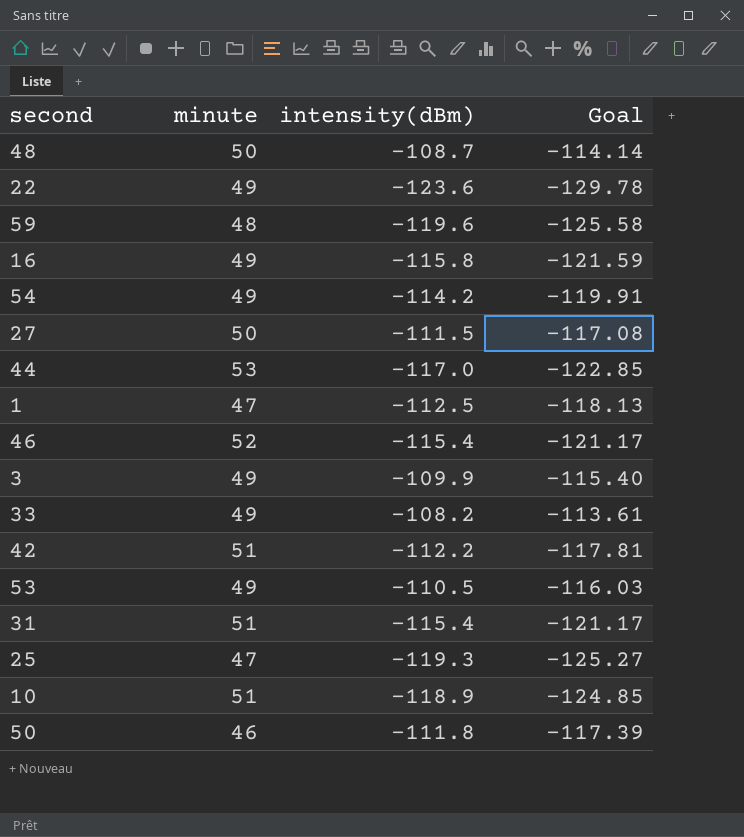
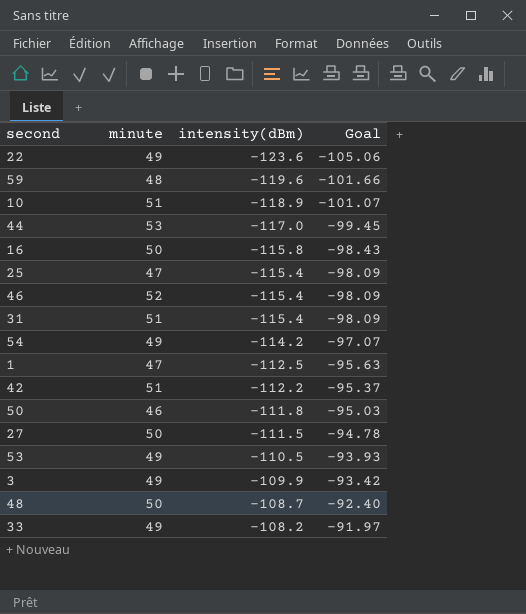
row order: none -> intensity(dBm) ascending
column Goal | formula: [intensity(dBm)] * 1.05 -> [intensity(dBm)] * 0.85
16 | minute: 49 -> 50
25 | intensity(dBm): -119.3 -> -115.4

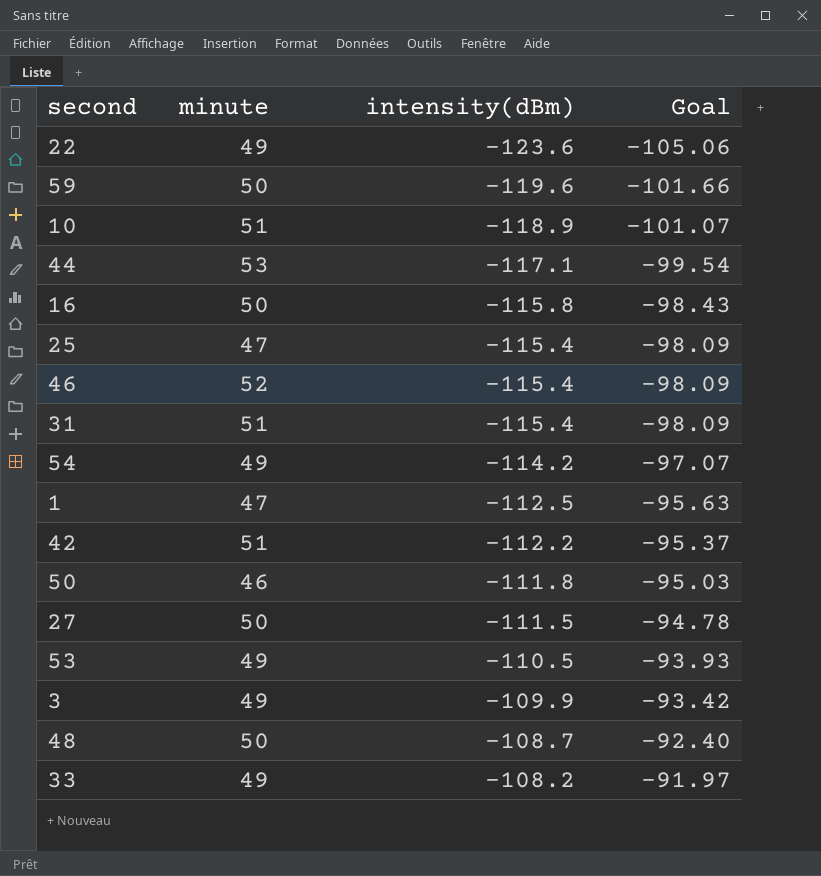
59 | minute: 48 -> 50
44 | intensity(dBm): -117.0 -> -117.1
44 | Goal: -99.45 -> -99.54

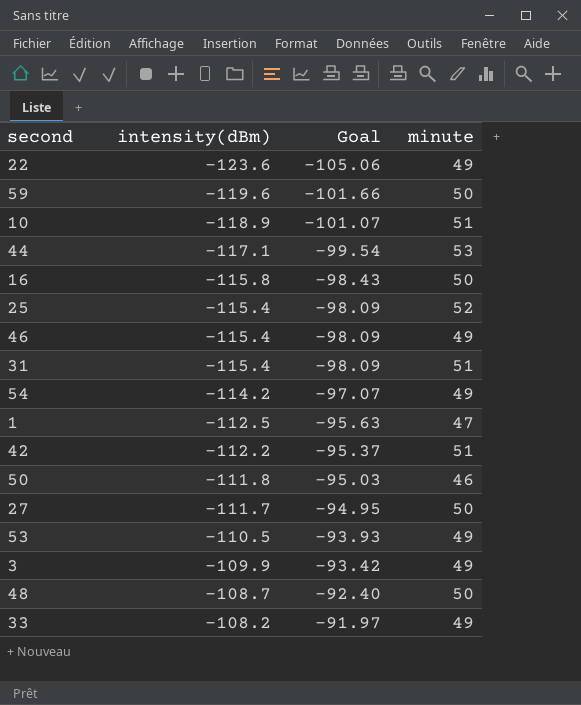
column minute | position: 2 -> 4
25 | minute: 47 -> 52
46 | minute: 52 -> 49
27 | intensity(dBm): -111.5 -> -111.7
27 | Goal: -94.78 -> -94.95

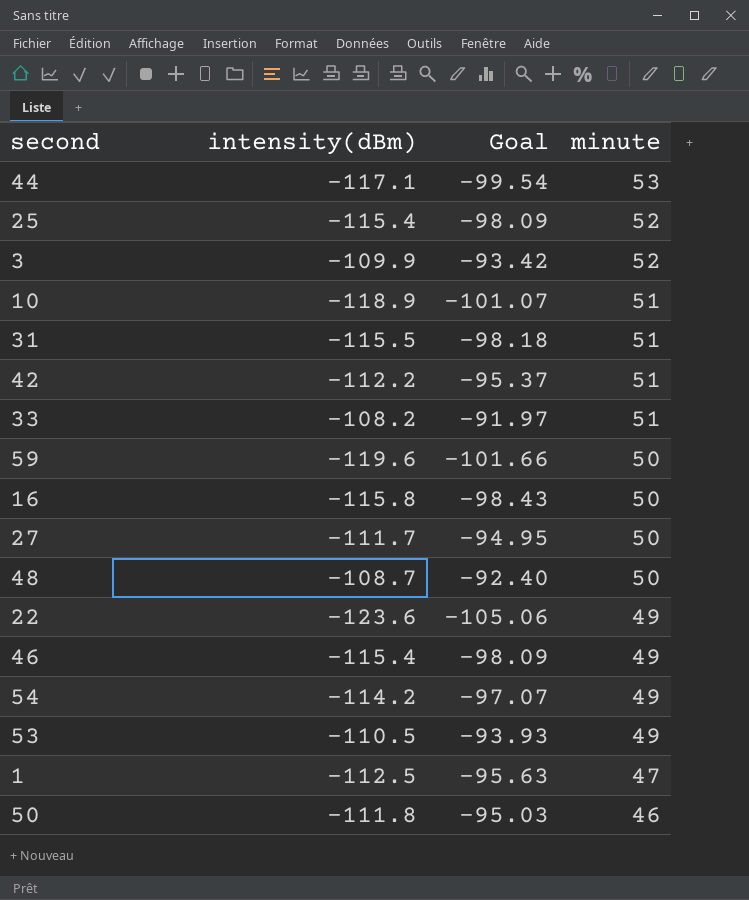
row order: intensity(dBm) ascending -> minute descending
3 | minute: 49 -> 52
31 | intensity(dBm): -115.4 -> -115.5
31 | Goal: -98.09 -> -98.18
33 | minute: 49 -> 51

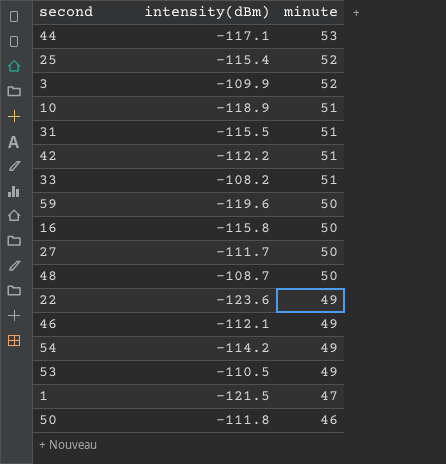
column Goal | formula: [intensity(dBm)] * 0.85 -> none
46 | intensity(dBm): -115.4 -> -112.1
1 | intensity(dBm): -112.5 -> -121.5

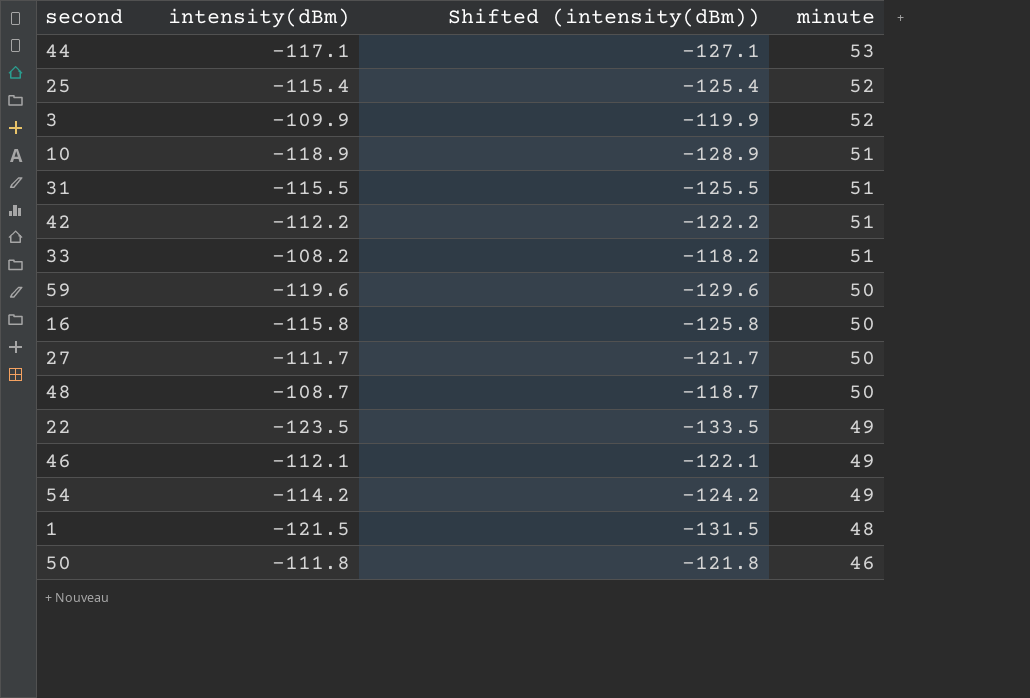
column Shifted (intensity(dBm)) | formula: none -> [intensity(dBm)] - 10
row 53: -110.5 | 49 -> none
22 | intensity(dBm): -123.6 -> -123.5
1 | minute: 47 -> 48

